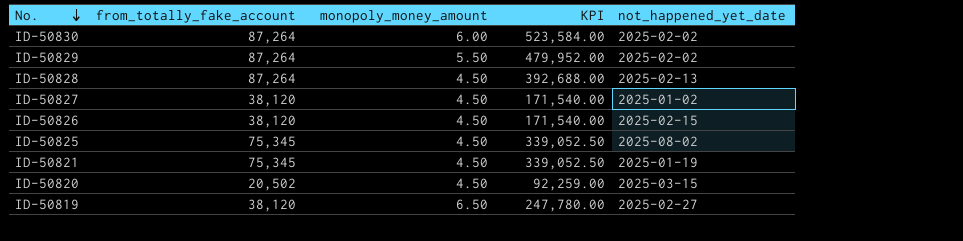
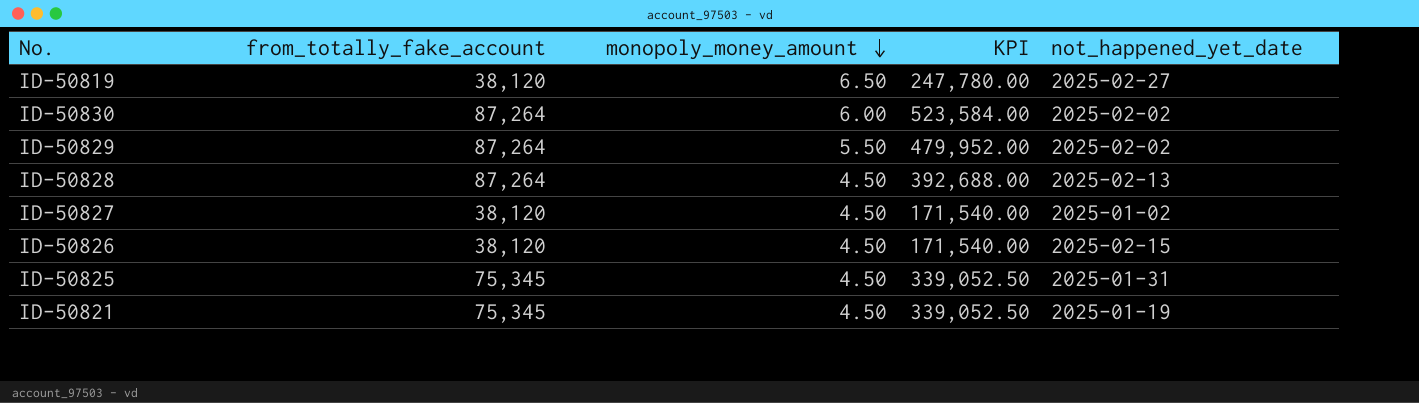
row order: No. descending -> monopoly_money_amount descending
row ID-50820: 20,502 | 4.50 | 92,259.00 | 2025-03-15 -> none
ID-50825 | not_happened_yet_date: 2025-08-02 -> 2025-01-31

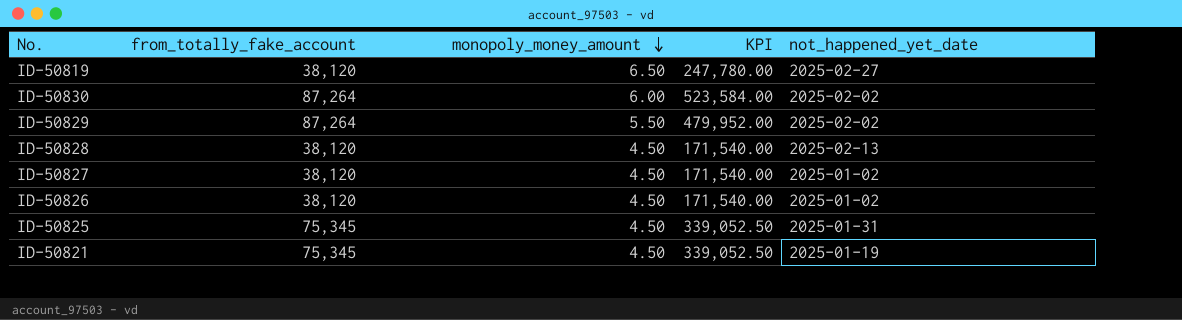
ID-50828 | from_totally_fake_account: 87,264 -> 38,120
ID-50828 | KPI: 392,688.00 -> 171,540.00
ID-50826 | not_happened_yet_date: 2025-02-15 -> 2025-01-02

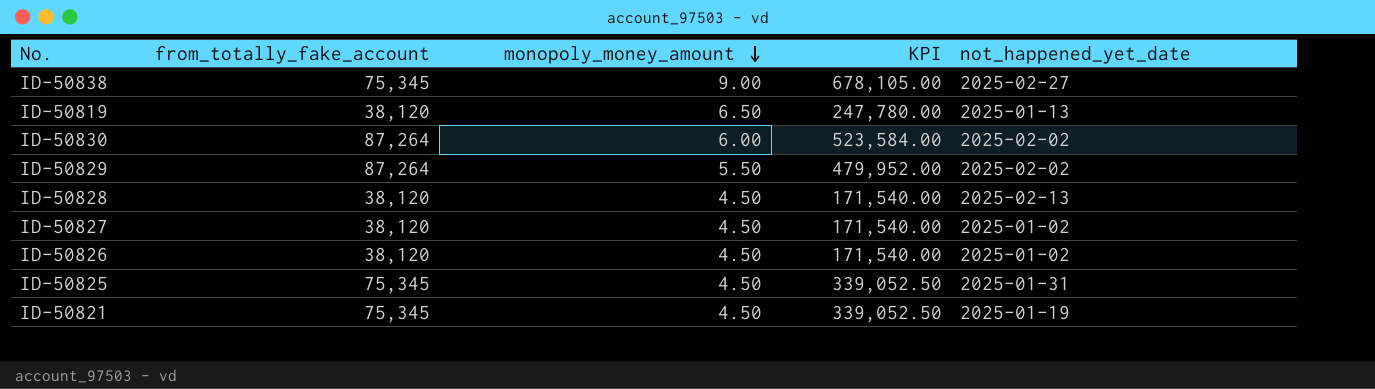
row ID-50838: none -> 75,345 | 9.00 | 678,105.00 | 2025-02-27
ID-50819 | not_happened_yet_date: 2025-02-27 -> 2025-01-13

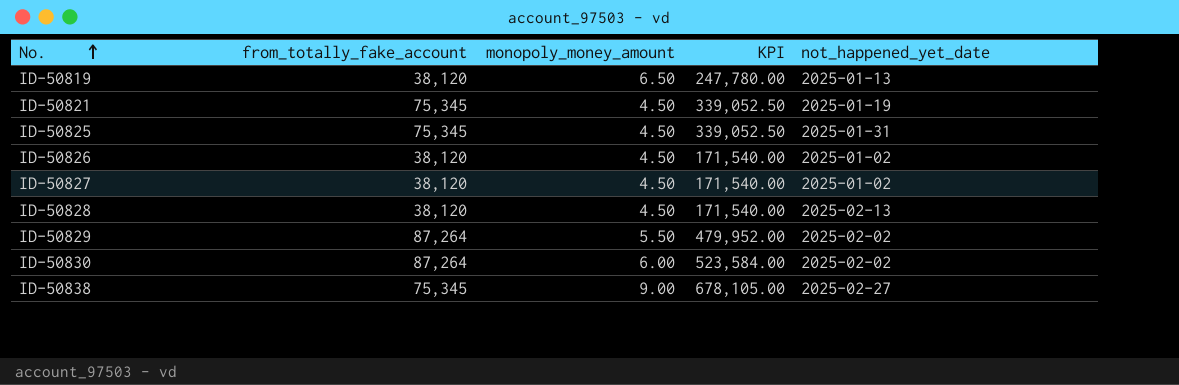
row order: monopoly_money_amount descending -> No. ascending

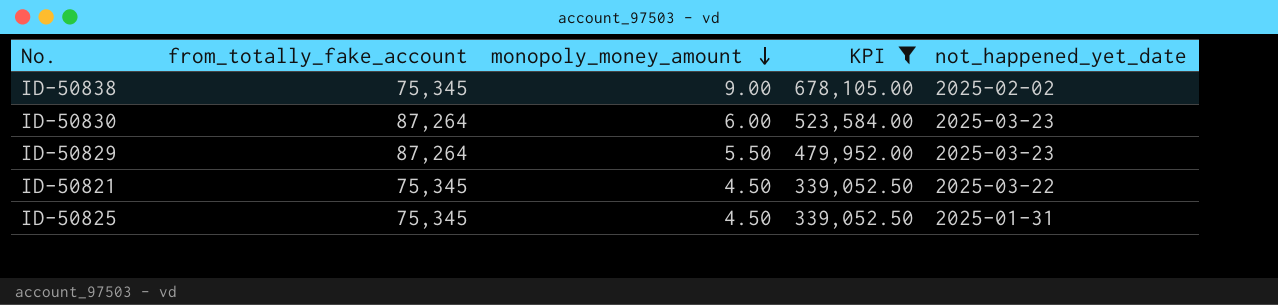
filter: none -> KPI >= 339,052.50
row order: No. ascending -> monopoly_money_amount descending
ID-50838 | not_happened_yet_date: 2025-02-27 -> 2025-02-02
ID-50830 | not_happened_yet_date: 2025-02-02 -> 2025-03-23
ID-50829 | not_happened_yet_date: 2025-02-02 -> 2025-03-23
ID-50821 | not_happened_yet_date: 2025-01-19 -> 2025-03-22

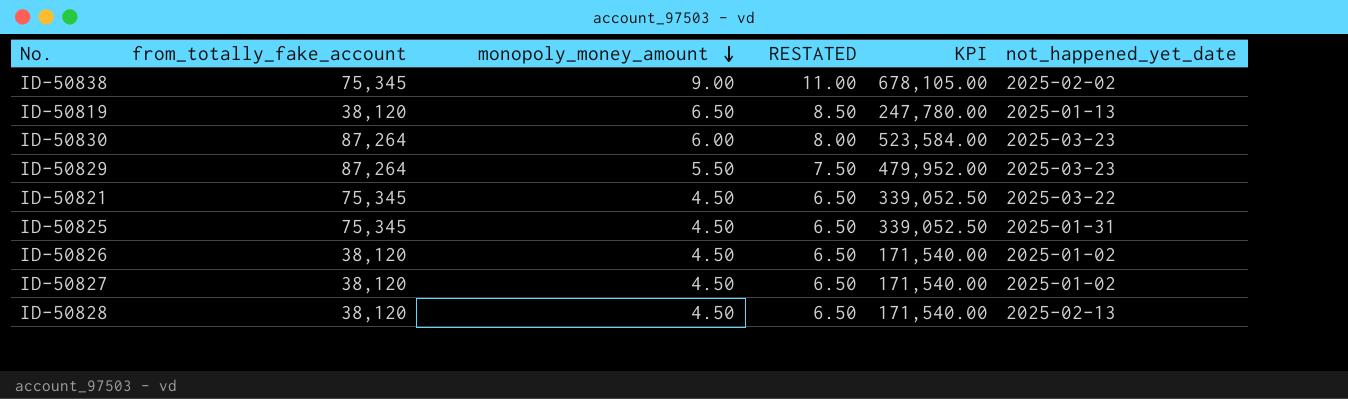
filter: KPI >= 339,052.50 -> none
column RESTATED | formula: none -> [monopoly_money_amount] + 2

